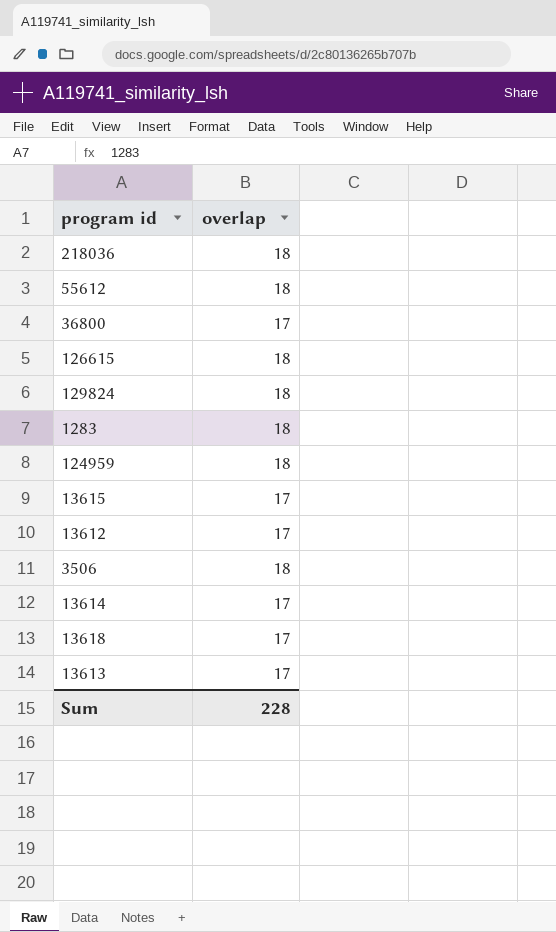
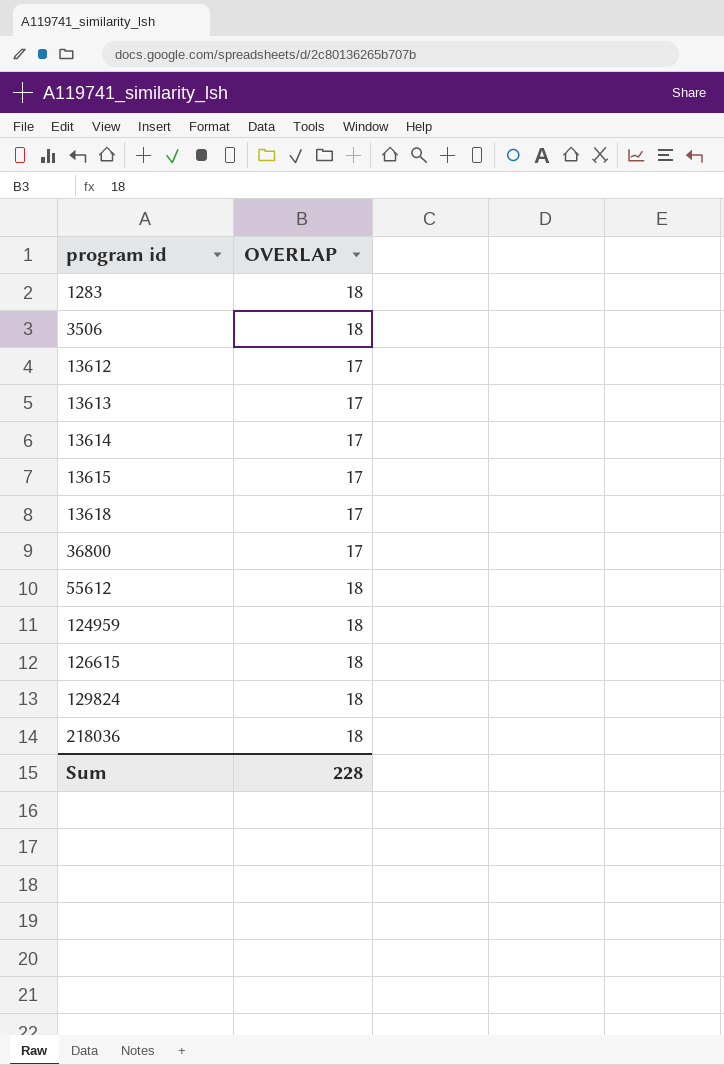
row order: none -> program id ascending
column name: overlap -> OVERLAP

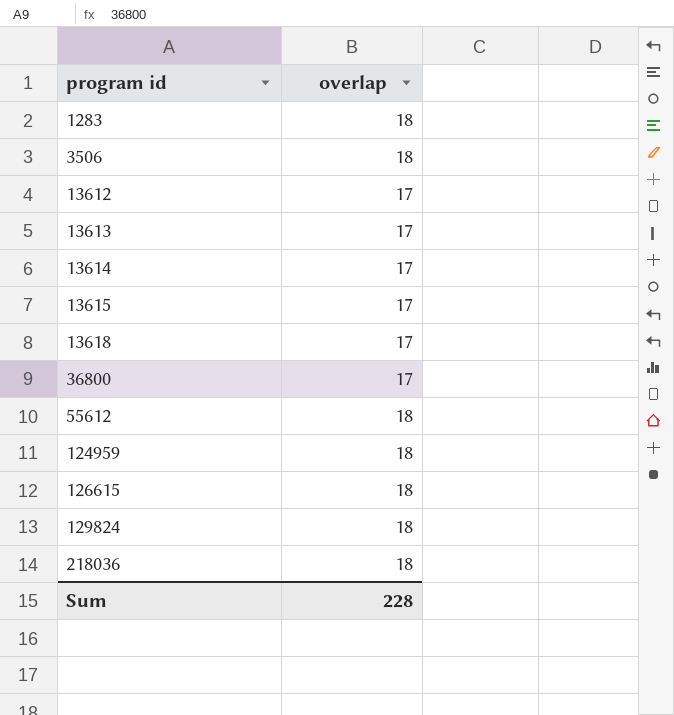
column name: OVERLAP -> overlap

